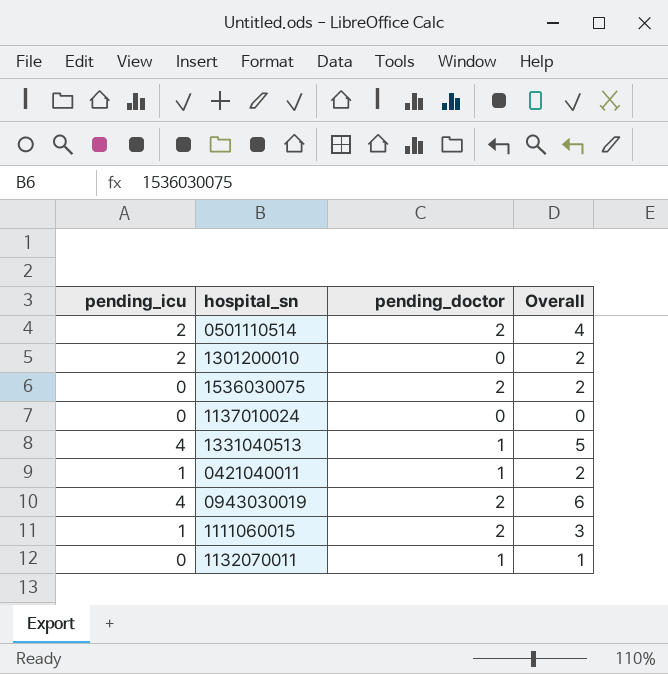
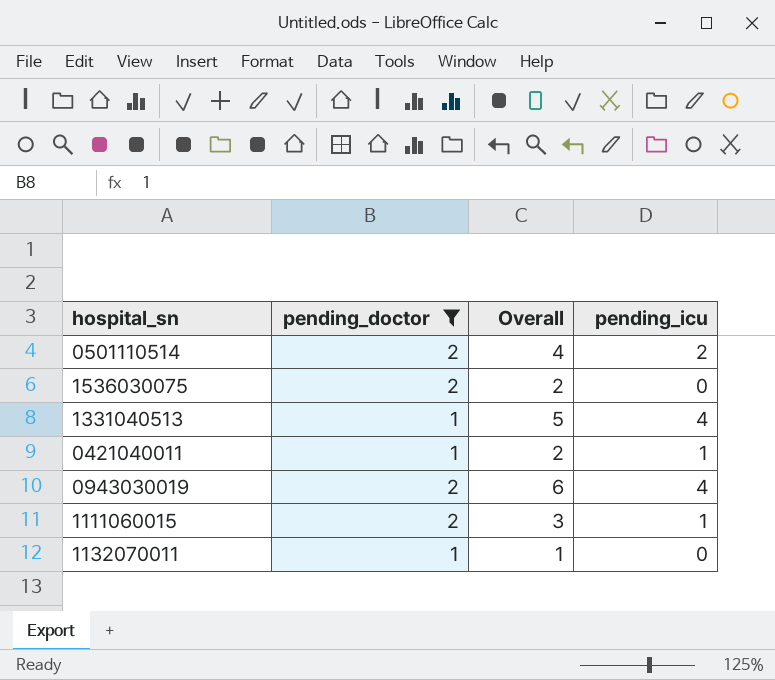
filter: none -> pending_doctor != 0
column pending_icu | position: 1 -> 4

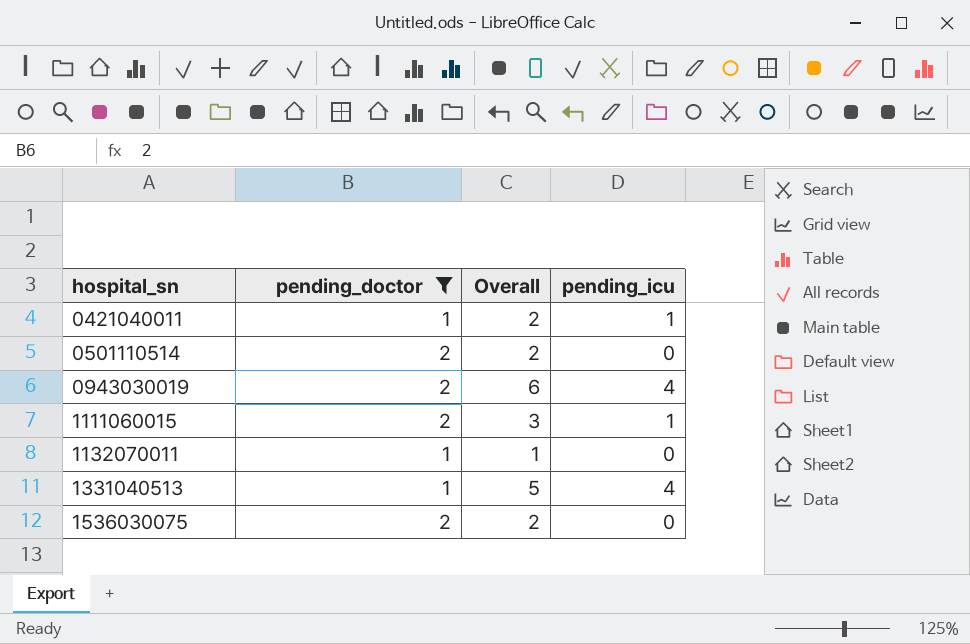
row order: none -> hospital_sn ascending
0501110514 | Overall: 4 -> 2
0501110514 | pending_icu: 2 -> 0

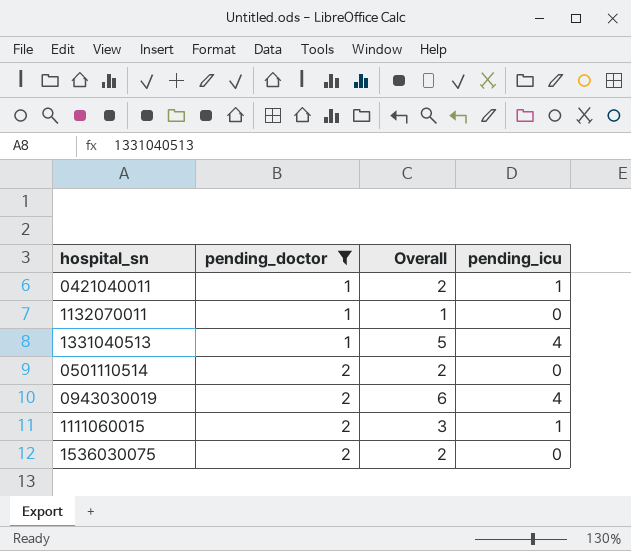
row order: hospital_sn ascending -> pending_doctor ascending

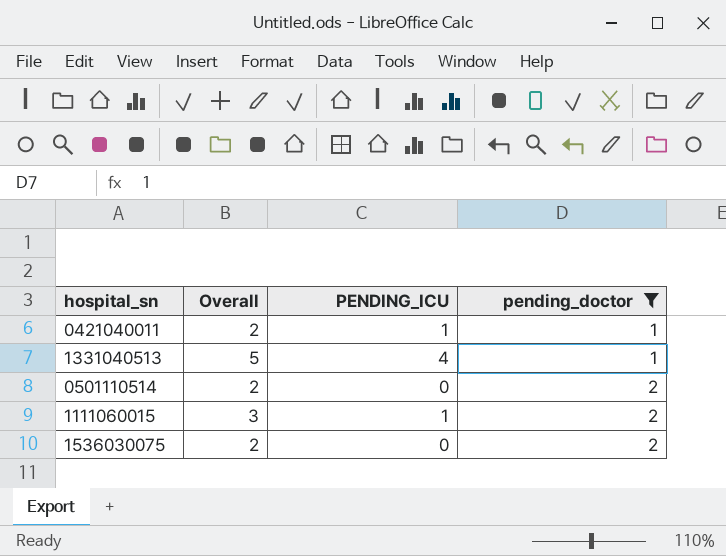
column name: pending_icu -> PENDING_ICU
column pending_doctor | position: 2 -> 4
row 1132070011: 1 | 1 | 0 -> none
row 0943030019: 2 | 6 | 4 -> none

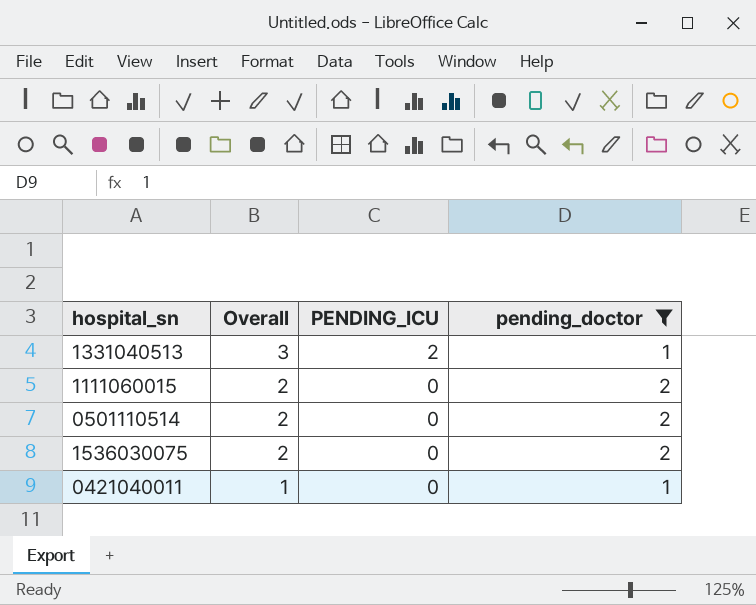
row order: pending_doctor ascending -> Overall descending
1331040513 | Overall: 5 -> 3
1331040513 | PENDING_ICU: 4 -> 2
1111060015 | Overall: 3 -> 2
1111060015 | PENDING_ICU: 1 -> 0
0421040011 | Overall: 2 -> 1
0421040011 | PENDING_ICU: 1 -> 0

